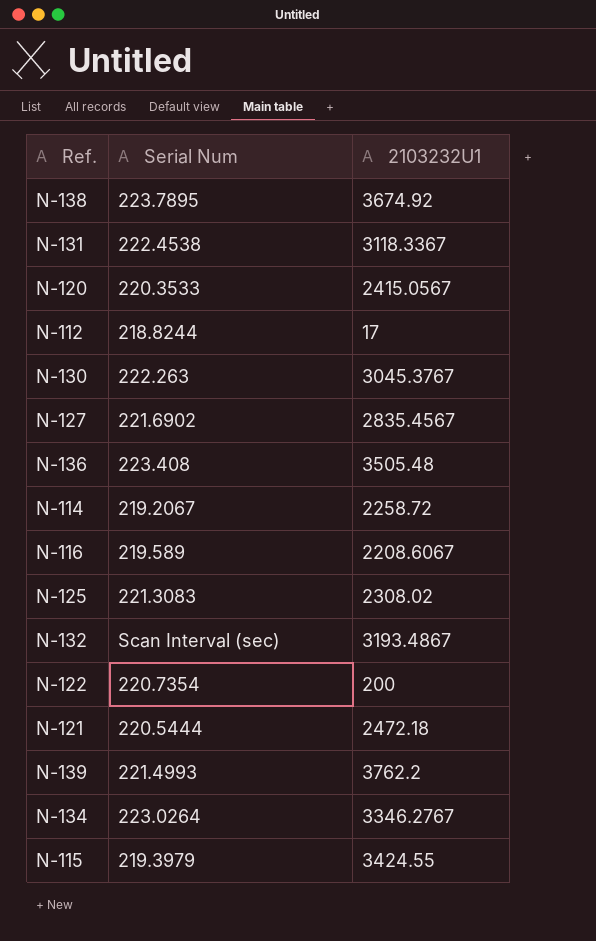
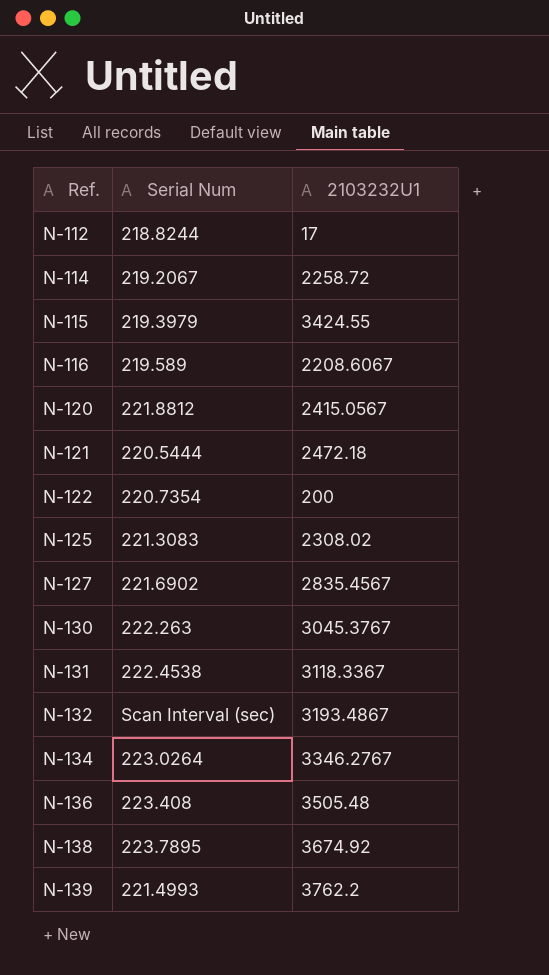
row order: none -> Ref. ascending
N-120 | Serial Num: 220.3533 -> 221.8812

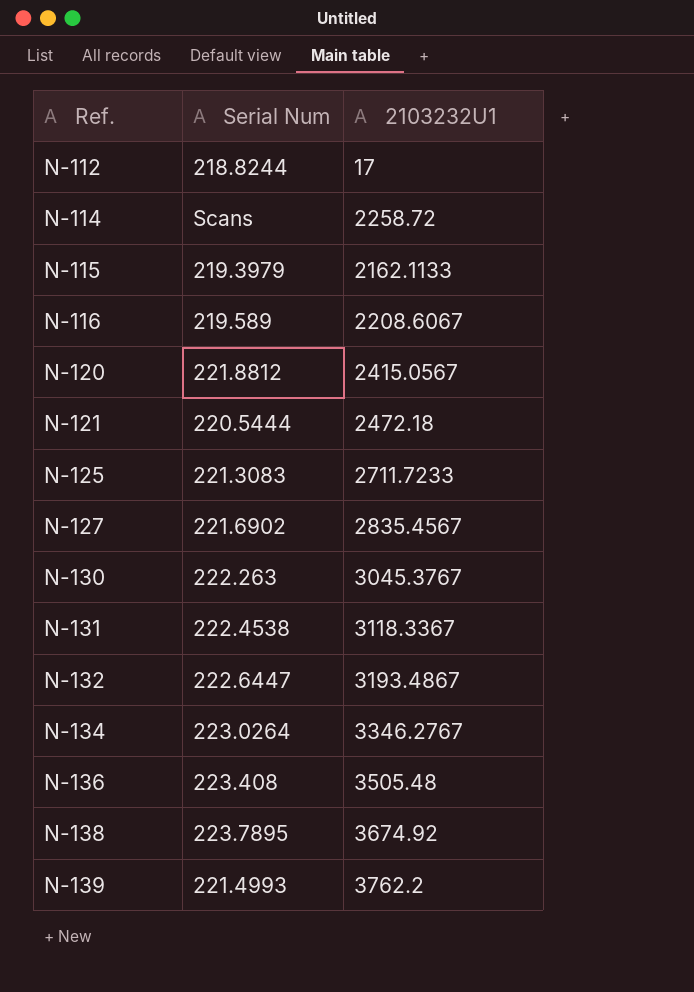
row N-122: 220.7354 | 200 -> none
N-114 | Serial Num: 219.2067 -> Scans
N-115 | 2103232U1: 3424.55 -> 2162.1133
N-125 | 2103232U1: 2308.02 -> 2711.7233
N-132 | Serial Num: Scan Interval (sec) -> 222.6447

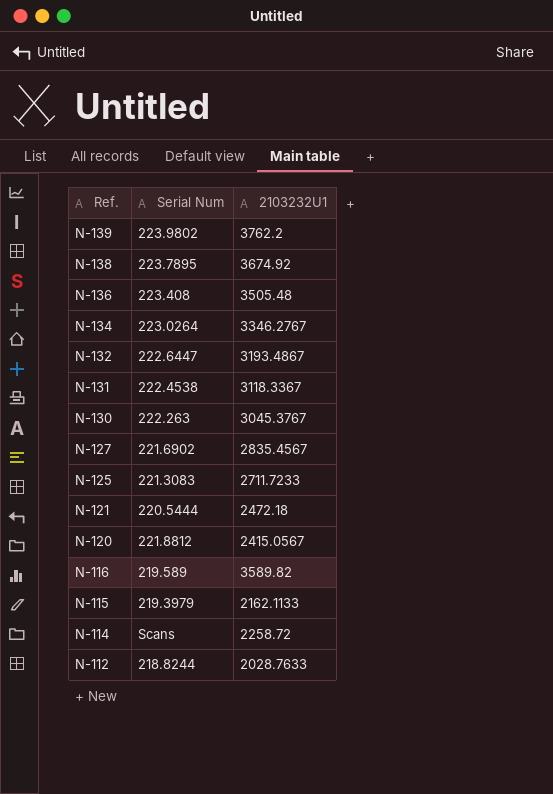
row order: Ref. ascending -> Ref. descending
N-139 | Serial Num: 221.4993 -> 223.9802
N-116 | 2103232U1: 2208.6067 -> 3589.82
N-112 | 2103232U1: 17 -> 2028.7633

